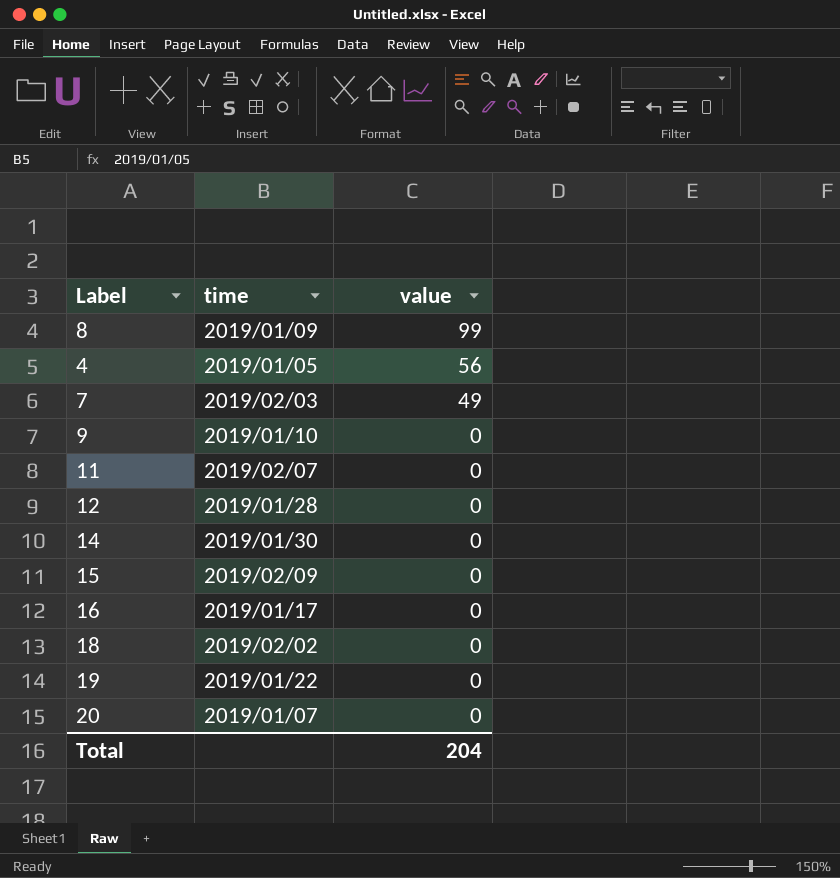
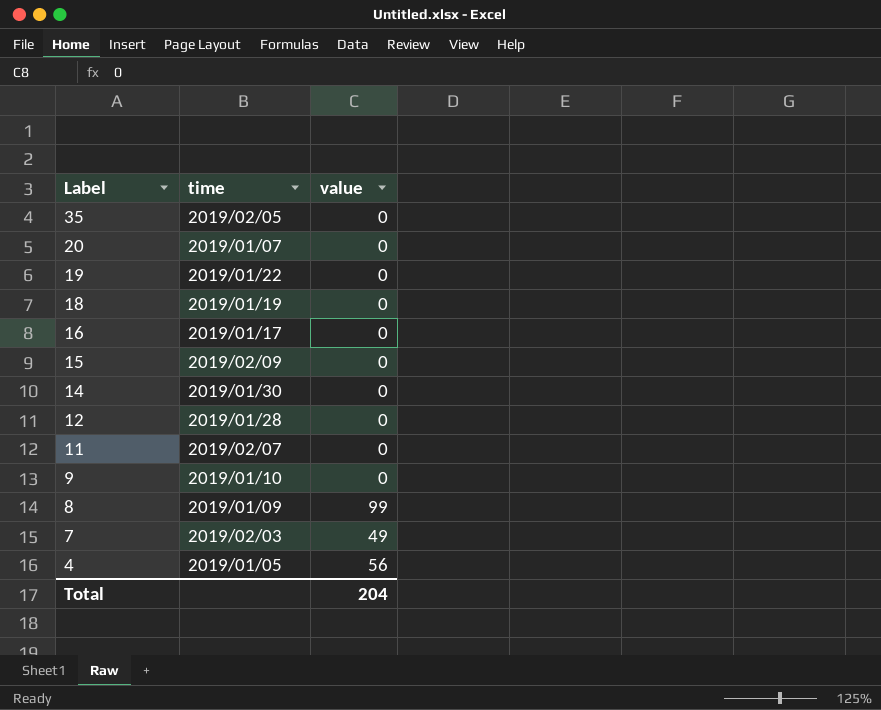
row order: value descending -> Label descending
row 35: none -> 2019/02/05 | 0
18 | time: 2019/02/02 -> 2019/01/19

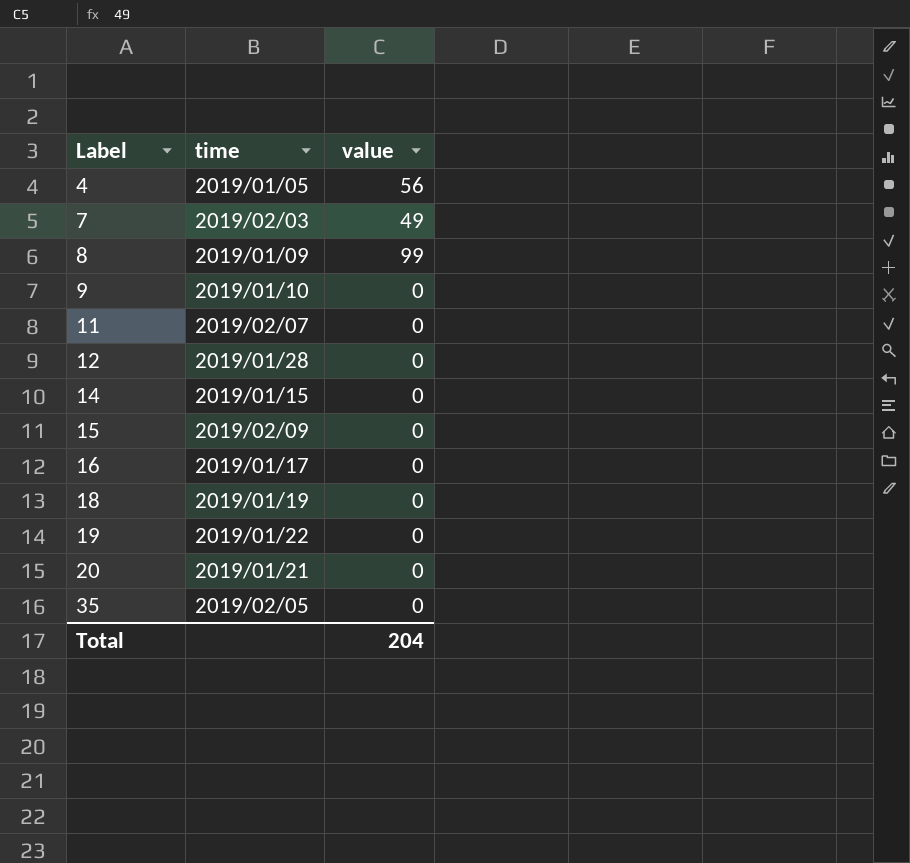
row order: Label descending -> Label ascending
14 | time: 2019/01/30 -> 2019/01/15
20 | time: 2019/01/07 -> 2019/01/21

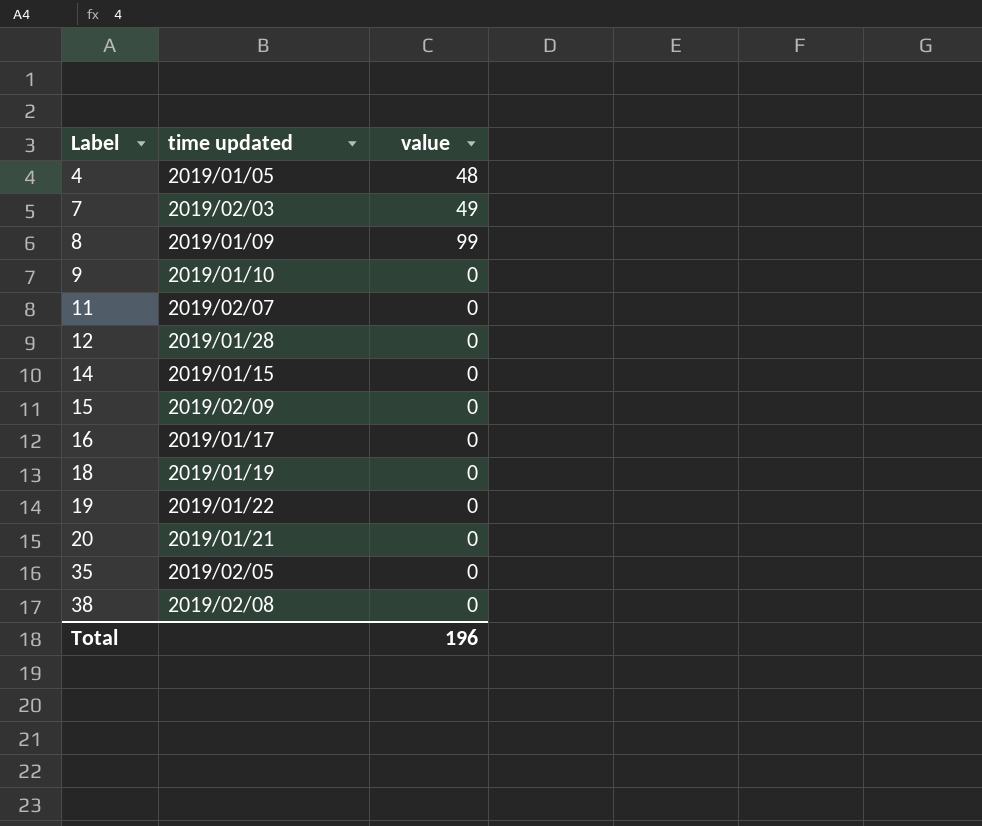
column name: time -> time updated
4 | value: 56 -> 48
row 38: none -> 2019/02/08 | 0
Total | value: 204 -> 196

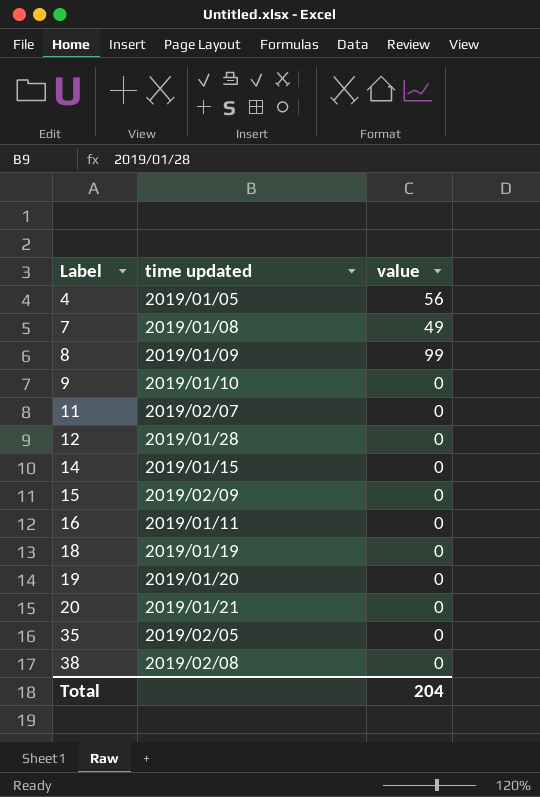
4 | value: 48 -> 56
7 | time updated: 2019/02/03 -> 2019/01/08
16 | time updated: 2019/01/17 -> 2019/01/11
19 | time updated: 2019/01/22 -> 2019/01/20
Total | value: 196 -> 204

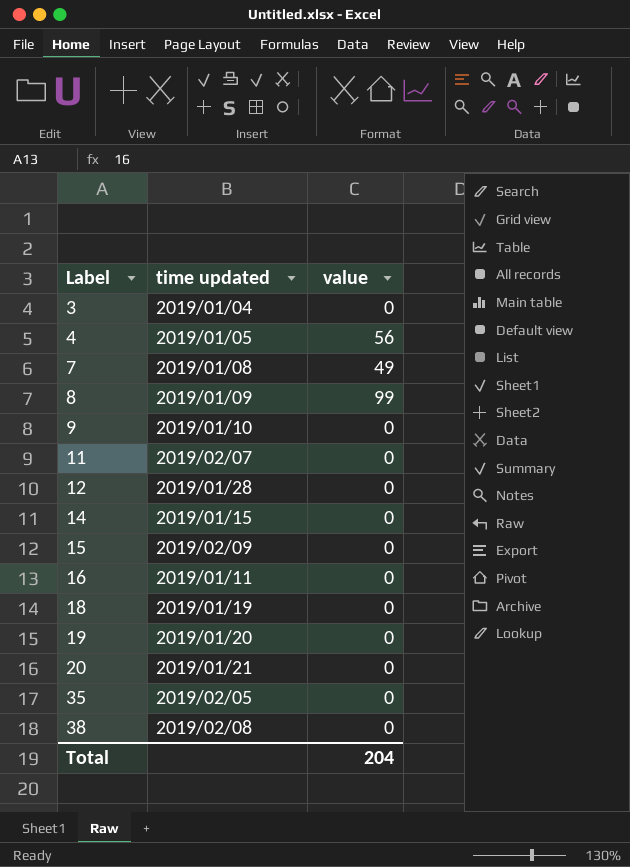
row 3: none -> 2019/01/04 | 0

